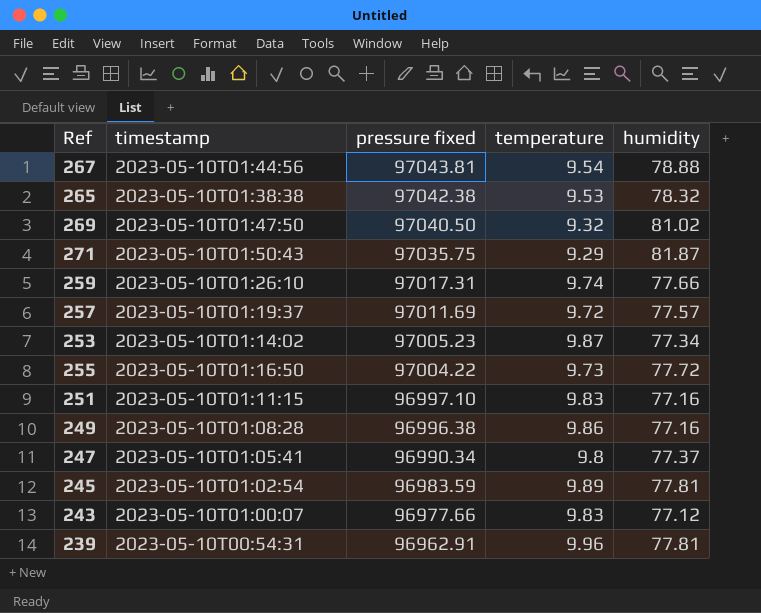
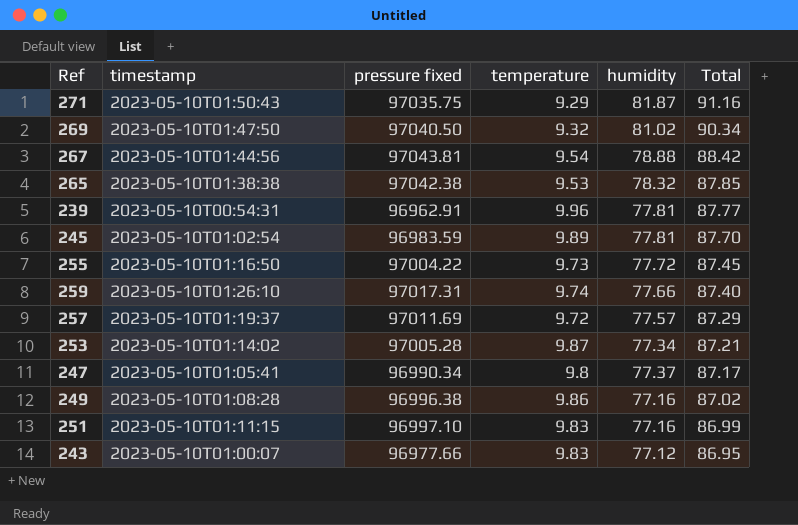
row order: pressure fixed descending -> Total descending
column Total | formula: none -> [temperature] + [humidity]
253 | pressure fixed: 97005.23 -> 97005.28

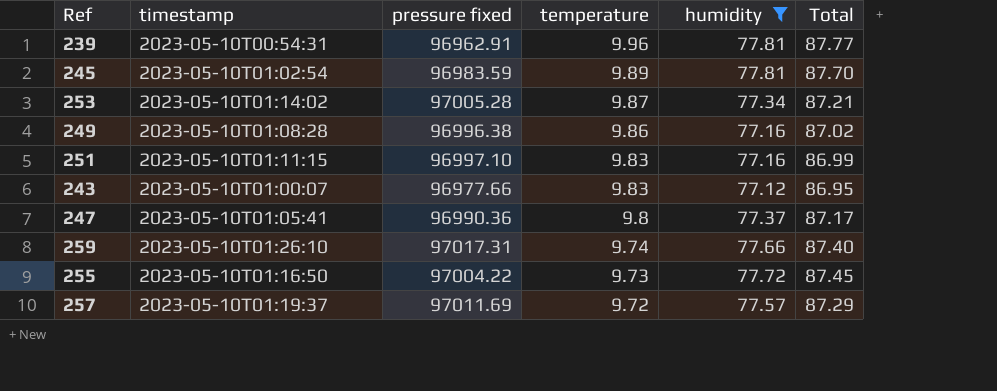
filter: none -> humidity <= 77.81
row order: Total descending -> temperature descending
247 | pressure fixed: 96990.34 -> 96990.36

